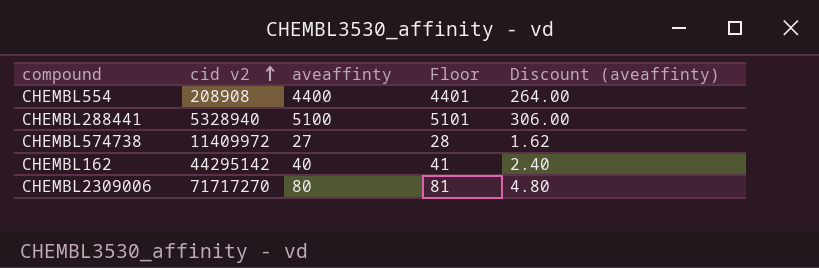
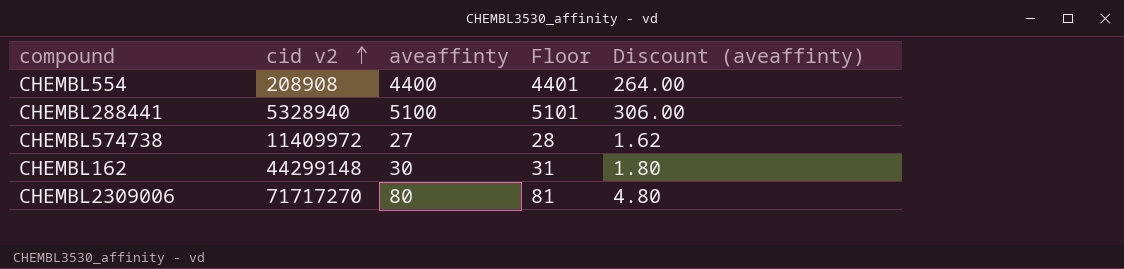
CHEMBL162 | cid v2: 44295142 -> 44299148
CHEMBL162 | aveaffinty: 40 -> 30
CHEMBL162 | Floor: 41 -> 31
CHEMBL162 | Discount (aveaffinty): 2.40 -> 1.80

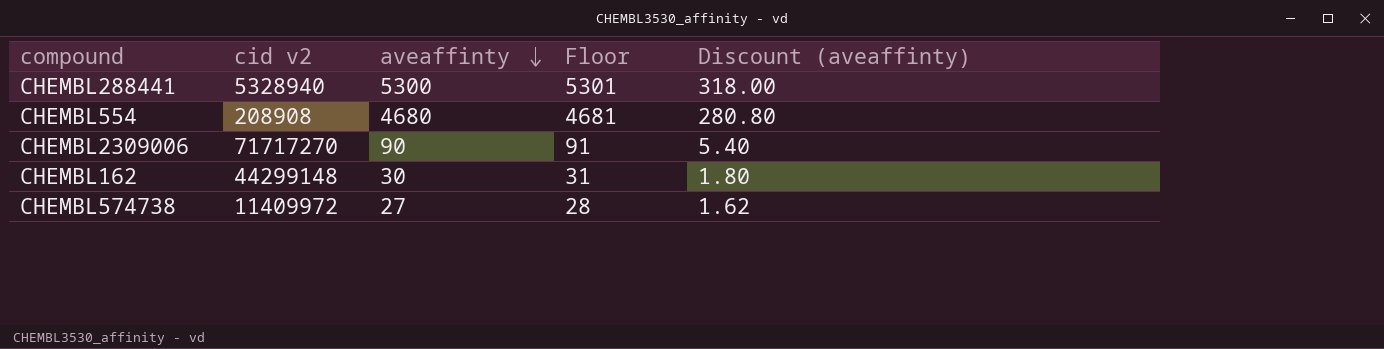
row order: cid v2 ascending -> aveaffinty descending
CHEMBL288441 | aveaffinty: 5100 -> 5300
CHEMBL288441 | Floor: 5101 -> 5301
CHEMBL288441 | Discount (aveaffinty): 306.00 -> 318.00
CHEMBL554 | aveaffinty: 4400 -> 4680
CHEMBL554 | Floor: 4401 -> 4681
CHEMBL554 | Discount (aveaffinty): 264.00 -> 280.80
CHEMBL2309006 | aveaffinty: 80 -> 90
CHEMBL2309006 | Floor: 81 -> 91
CHEMBL2309006 | Discount (aveaffinty): 4.80 -> 5.40

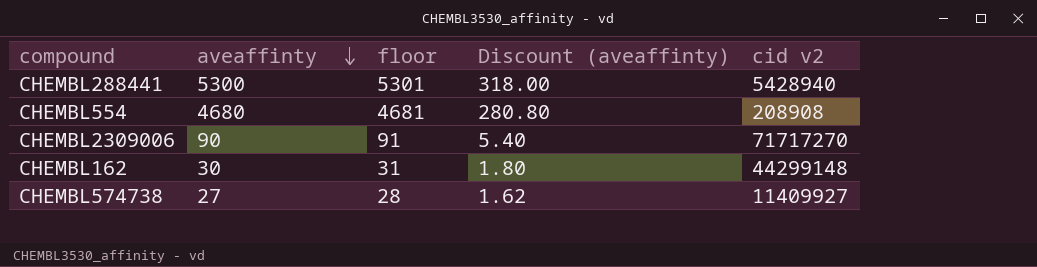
column name: Floor -> floor
column cid v2 | position: 2 -> 5
CHEMBL288441 | cid v2: 5328940 -> 5428940
CHEMBL574738 | cid v2: 11409972 -> 11409927

